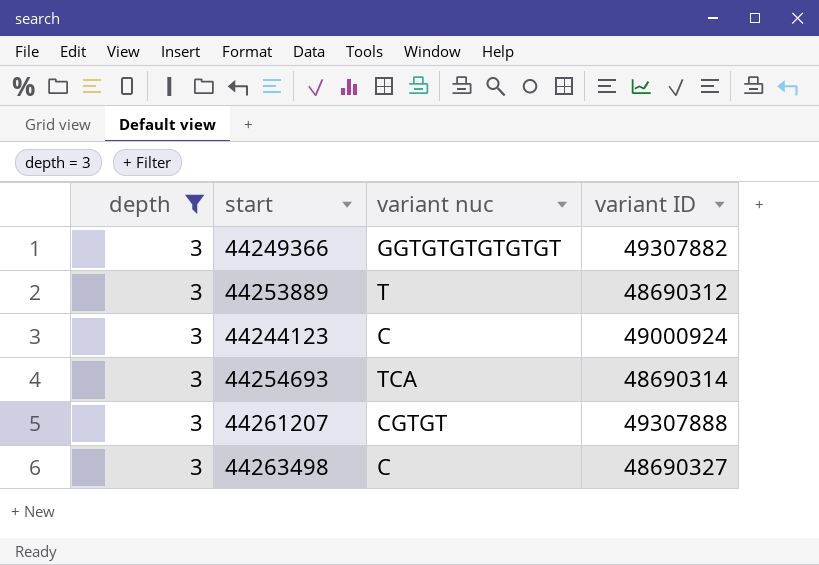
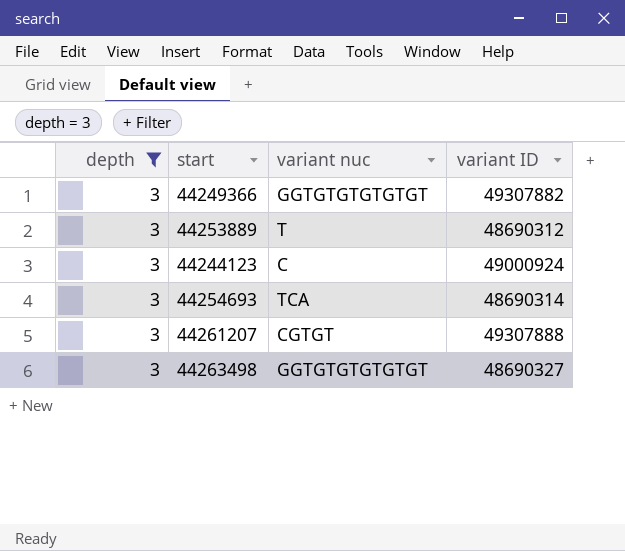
44263498 | variant nuc: C -> GGTGTGTGTGTGT

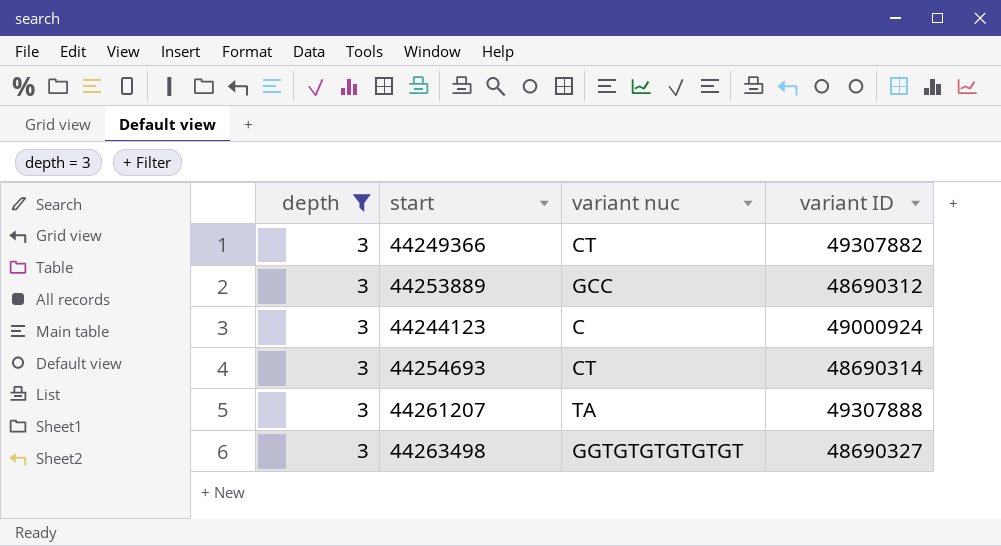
44249366 | variant nuc: GGTGTGTGTGTGT -> CT
44253889 | variant nuc: T -> GCC
44254693 | variant nuc: TCA -> CT
44261207 | variant nuc: CGTGT -> TA

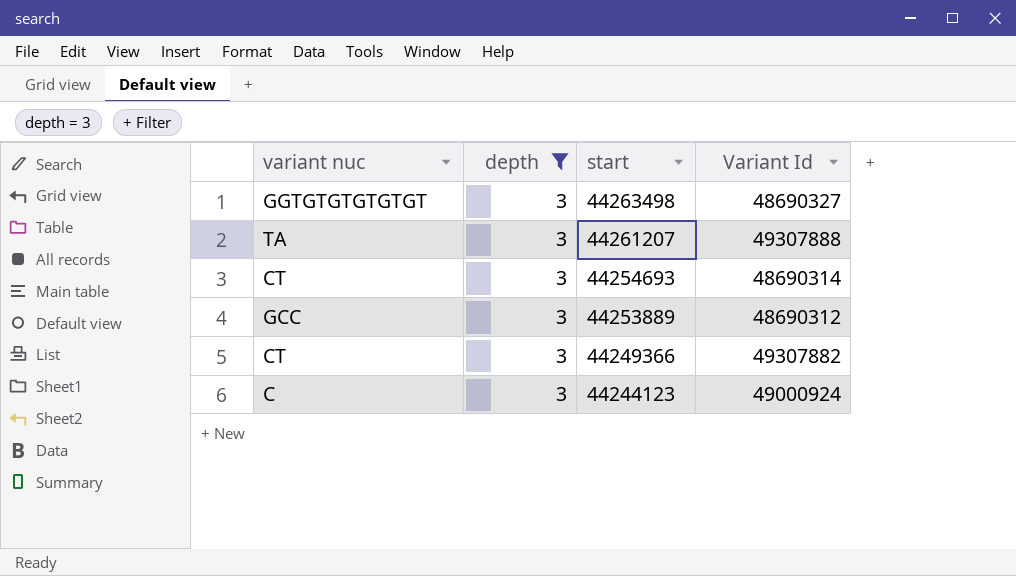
row order: none -> start descending
column variant nuc | position: 3 -> 1
column name: variant ID -> Variant Id

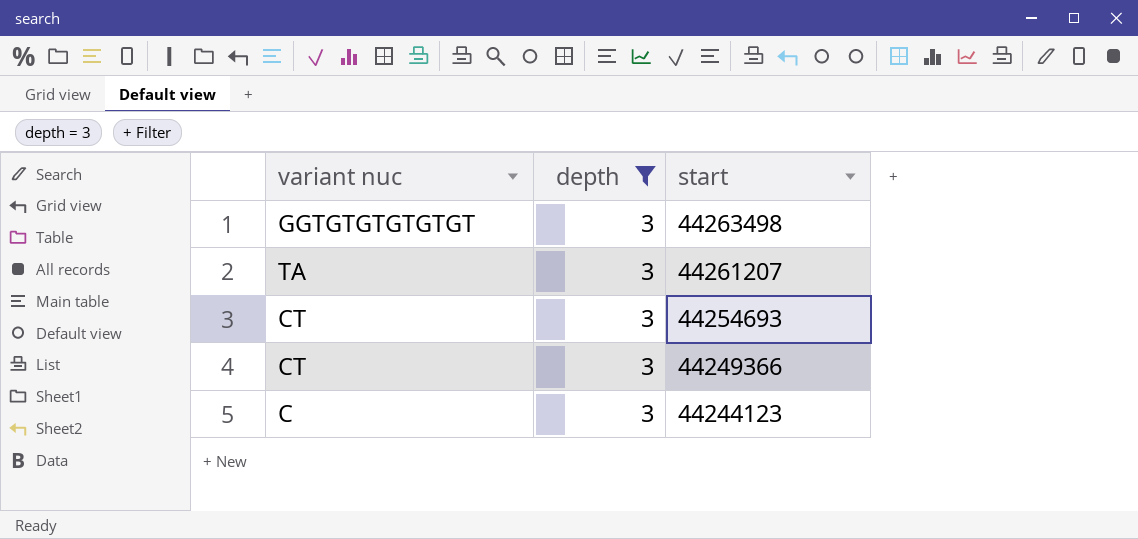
column Variant Id | position: 4 -> none
row 44253889: GCC | 3 | 48690312 -> none

